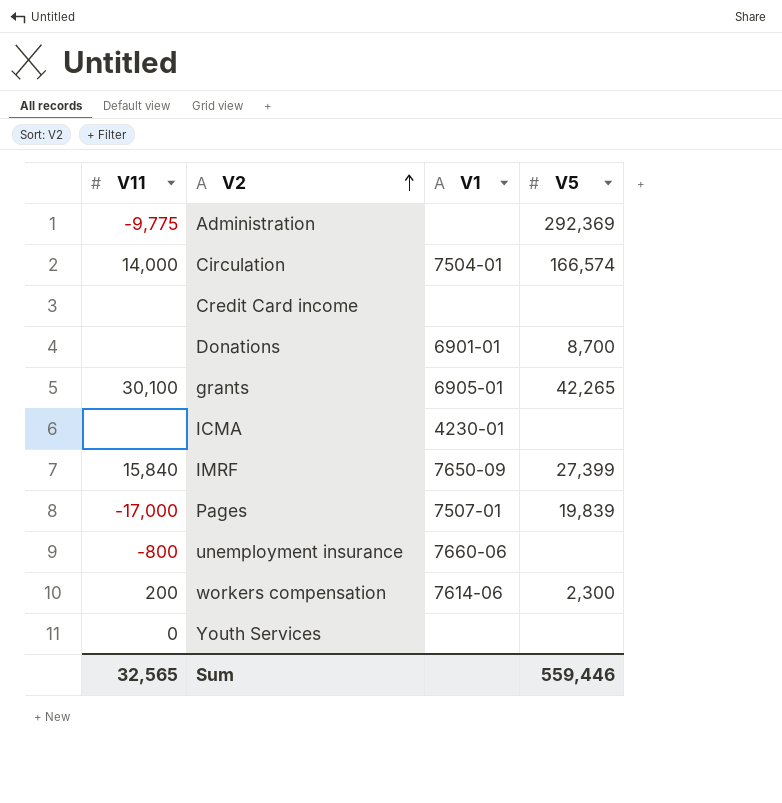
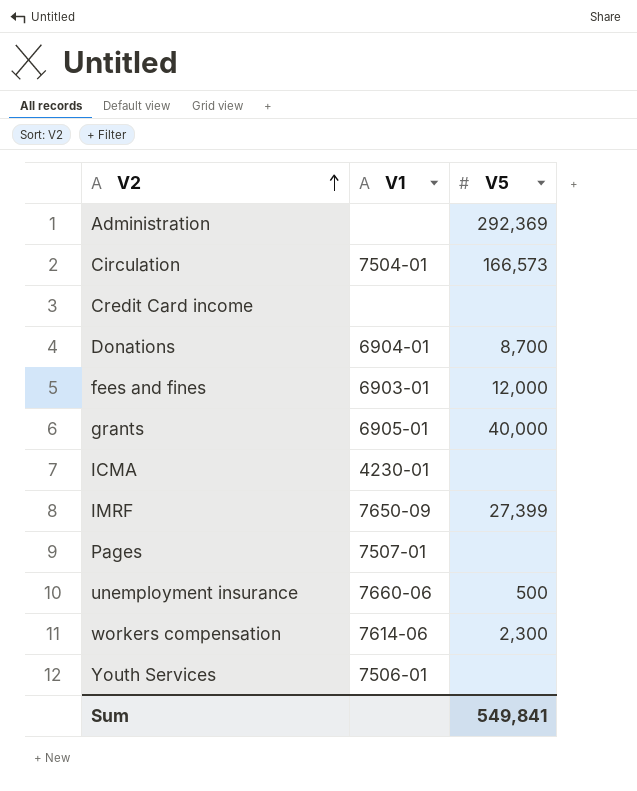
column V11 | position: 1 -> none
Circulation | V5: 166,574 -> 166,573
Donations | V1: 6901-01 -> 6904-01
row fees and fines: none -> 6903-01 | 12,000
grants | V5: 42,265 -> 40,000
Pages | V5: 19,839 -> none
unemployment insurance | V5: none -> 500
Youth Services | V1: none -> 7506-01
Sum | V5: 559,446 -> 549,841

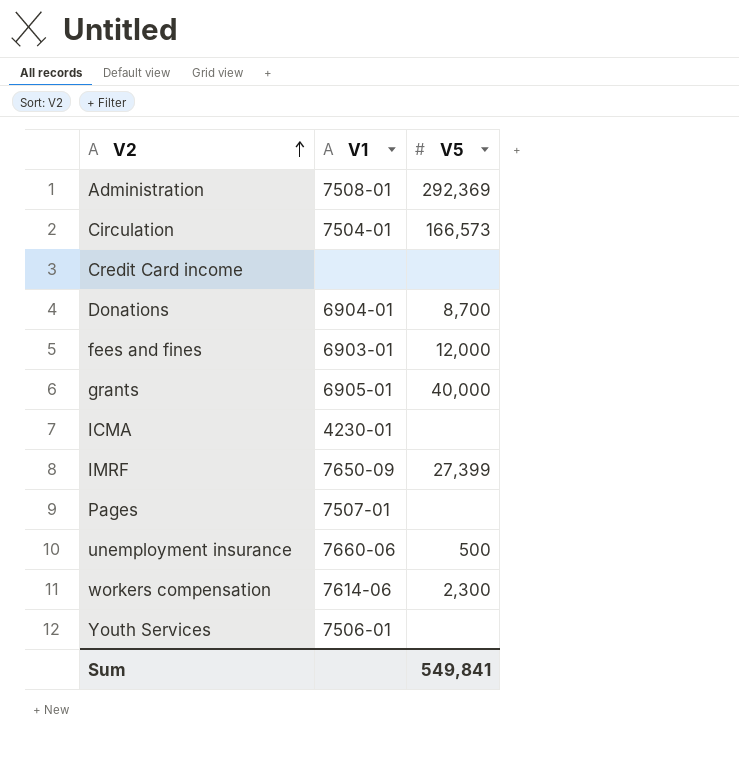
Administration | V1: none -> 7508-01

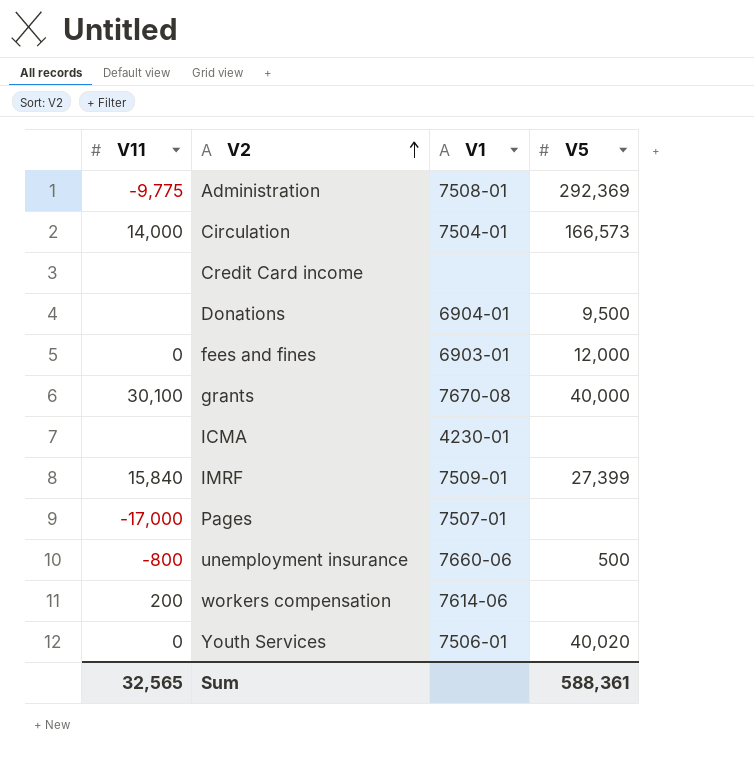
column V11 | position: none -> 1
Donations | V5: 8,700 -> 9,500
grants | V1: 6905-01 -> 7670-08
IMRF | V1: 7650-09 -> 7509-01
workers compensation | V5: 2,300 -> none
Youth Services | V5: none -> 40,020
Sum | V5: 549,841 -> 588,361

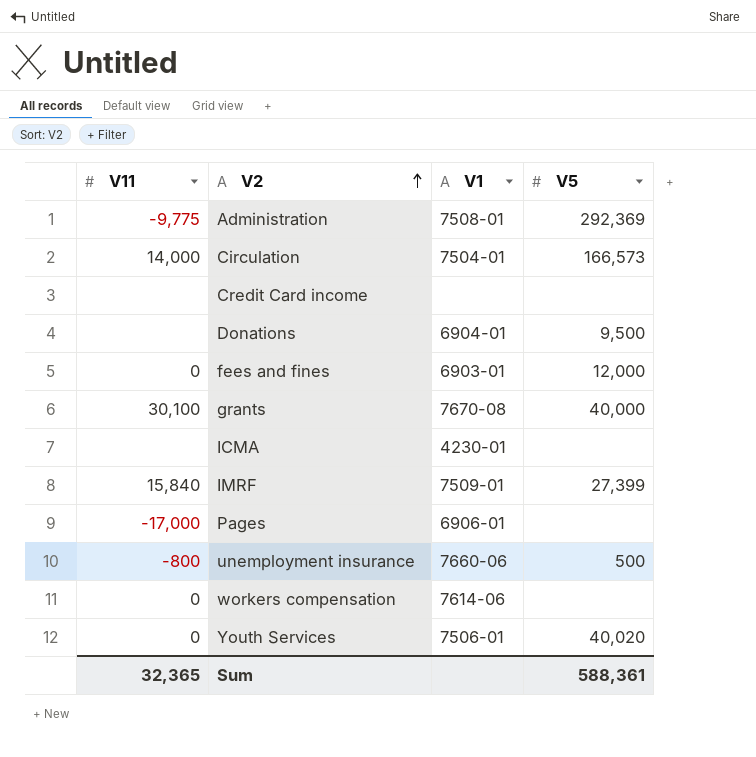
Pages | V1: 7507-01 -> 6906-01
workers compensation | V11: 200 -> 0
Sum | V11: 32,565 -> 32,365

